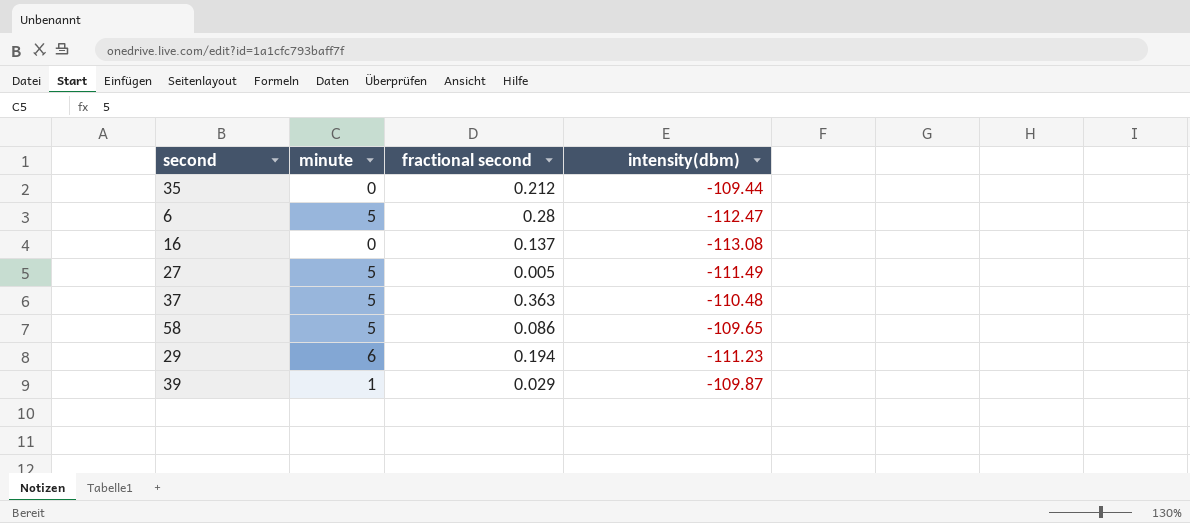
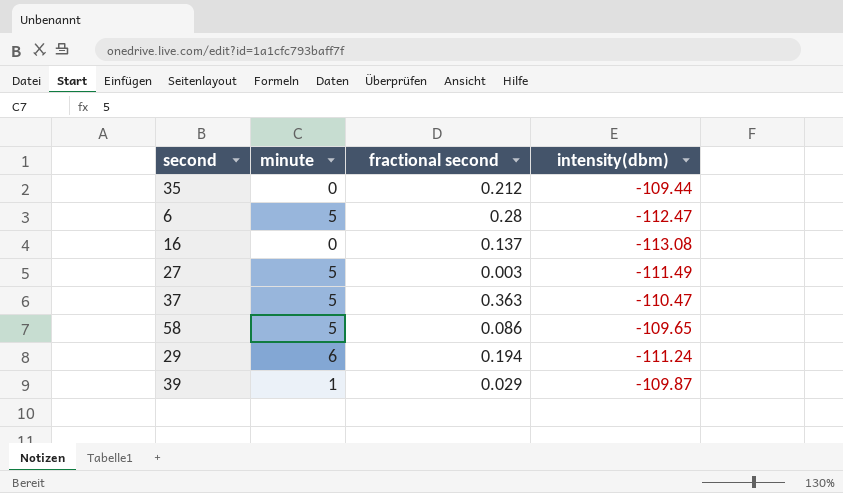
27 | fractional second: 0.005 -> 0.003
37 | intensity(dbm): -110.48 -> -110.47
29 | intensity(dbm): -111.23 -> -111.24

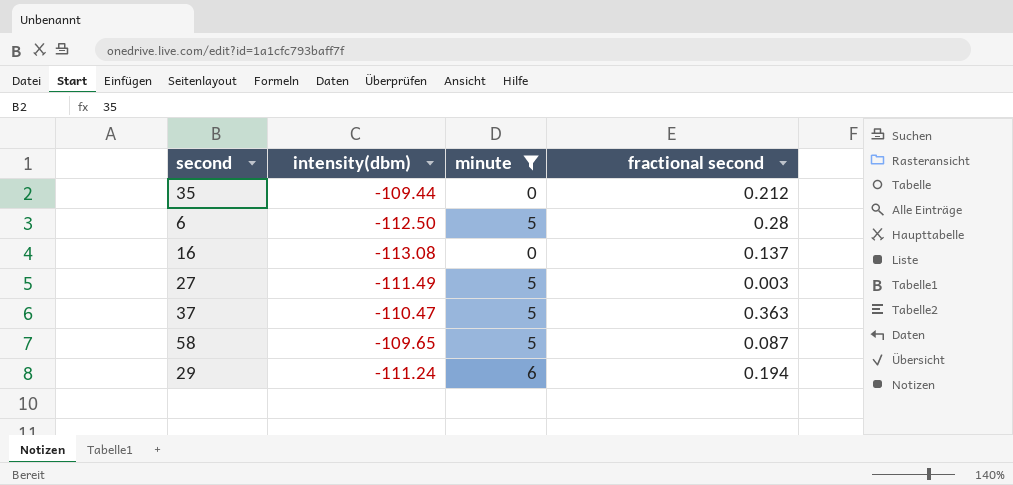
filter: none -> minute != 1
column intensity(dbm) | position: 4 -> 2
6 | intensity(dbm): -112.47 -> -112.50
58 | fractional second: 0.086 -> 0.087

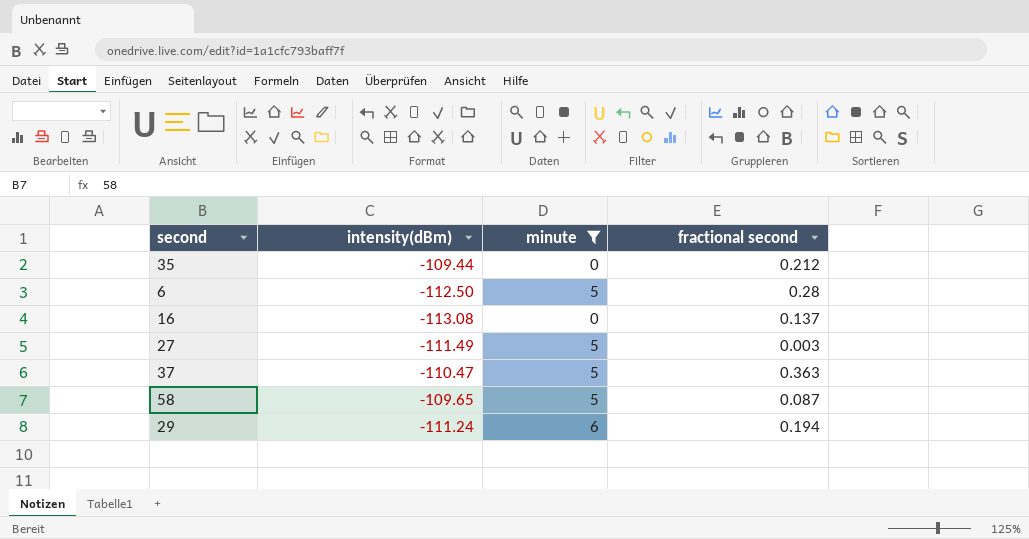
column name: intensity(dbm) -> intensity(dBm)

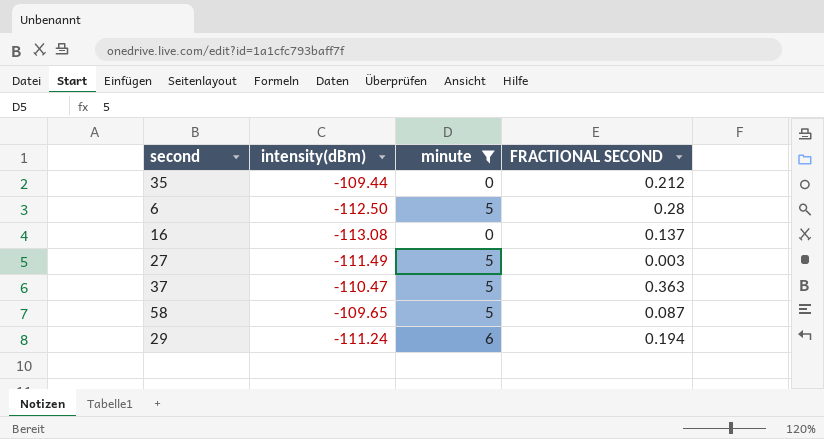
column name: fractional second -> FRACTIONAL SECOND

